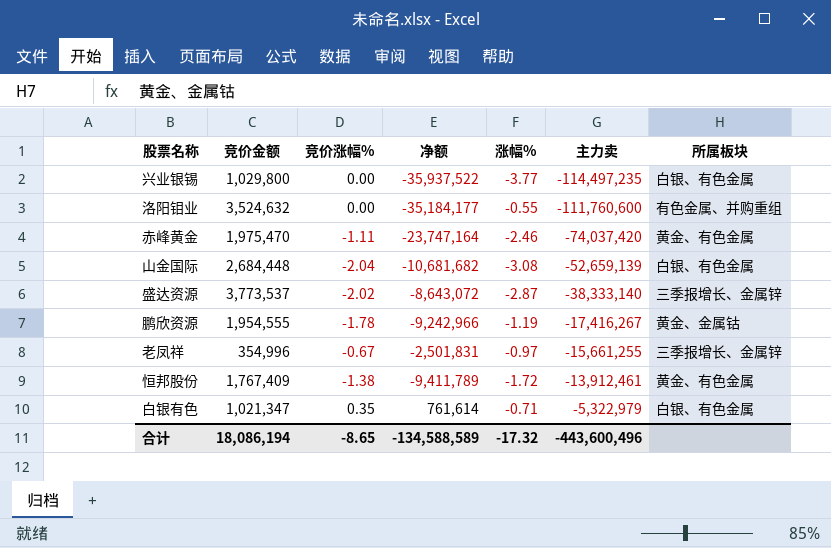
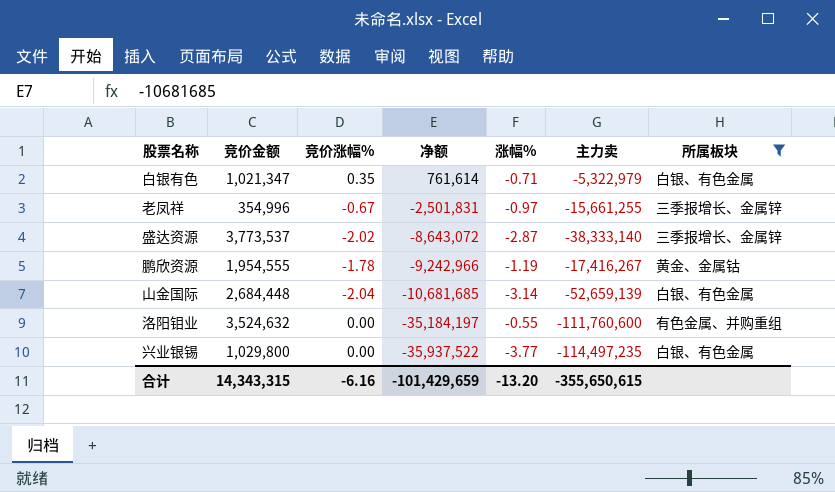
filter: none -> 所属板块 != 黄金、有色金属
row order: 主力卖 ascending -> 净额 descending
山金国际 | 净额: -10,681,682 -> -10,681,685
山金国际 | 涨幅%: -3.08 -> -3.14
洛阳钼业 | 净额: -35,184,177 -> -35,184,197
合计 | 竞价金额: 18,086,194 -> 14,343,315
合计 | 竞价涨幅%: -8.65 -> -6.16
合计 | 净额: -134,588,589 -> -101,429,659
合计 | 涨幅%: -17.32 -> -13.20
合计 | 主力卖: -443,600,496 -> -355,650,615

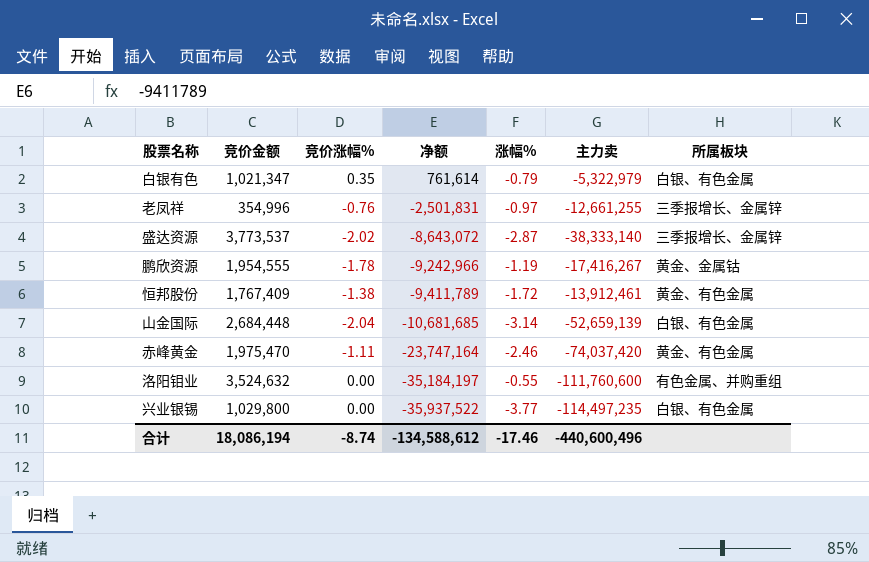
filter: 所属板块 != 黄金、有色金属 -> none
白银有色 | 涨幅%: -0.71 -> -0.79
老凤祥 | 竞价涨幅%: -0.67 -> -0.76
老凤祥 | 主力卖: -15,661,255 -> -12,661,255
合计 | 竞价金额: 14,343,315 -> 18,086,194
合计 | 竞价涨幅%: -6.16 -> -8.74
合计 | 净额: -101,429,659 -> -134,588,612
合计 | 涨幅%: -13.20 -> -17.46
合计 | 主力卖: -355,650,615 -> -440,600,496

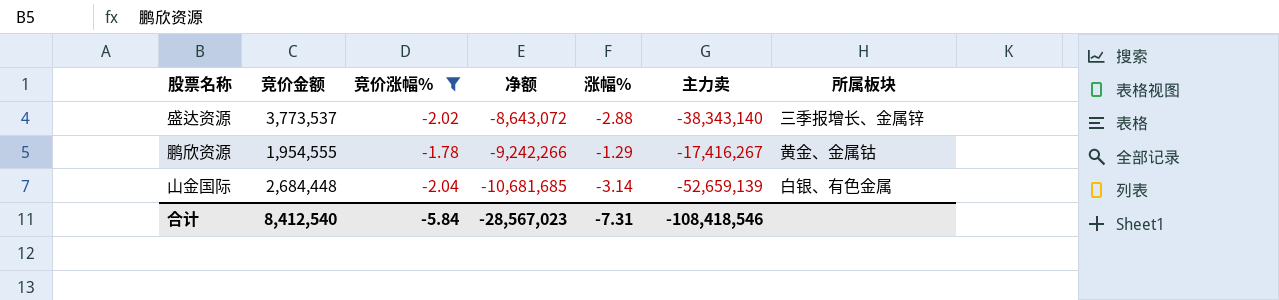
filter: none -> 竞价涨幅% <= -1.78
盛达资源 | 涨幅%: -2.87 -> -2.88
盛达资源 | 主力卖: -38,333,140 -> -38,343,140
鹏欣资源 | 净额: -9,242,966 -> -9,242,266
鹏欣资源 | 涨幅%: -1.19 -> -1.29
合计 | 竞价金额: 18,086,194 -> 8,412,540
合计 | 竞价涨幅%: -8.74 -> -5.84
合计 | 净额: -134,588,612 -> -28,567,023
合计 | 涨幅%: -17.46 -> -7.31
合计 | 主力卖: -440,600,496 -> -108,418,546

